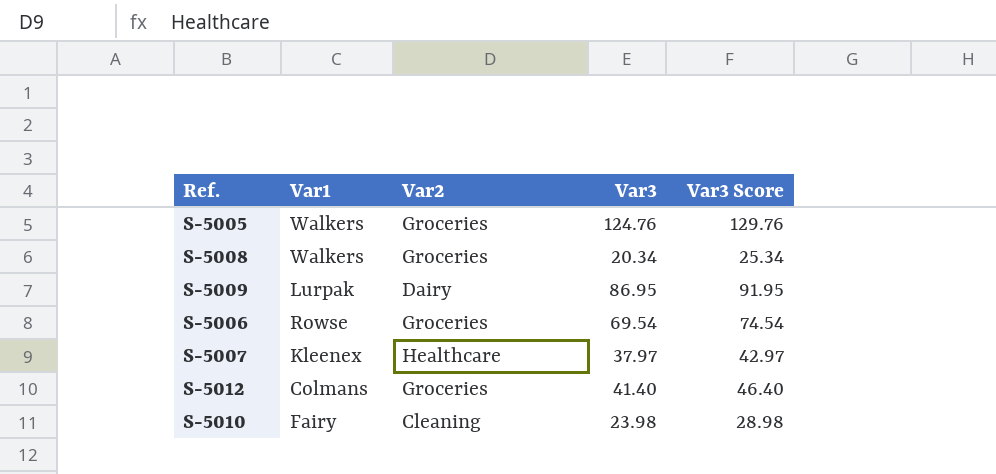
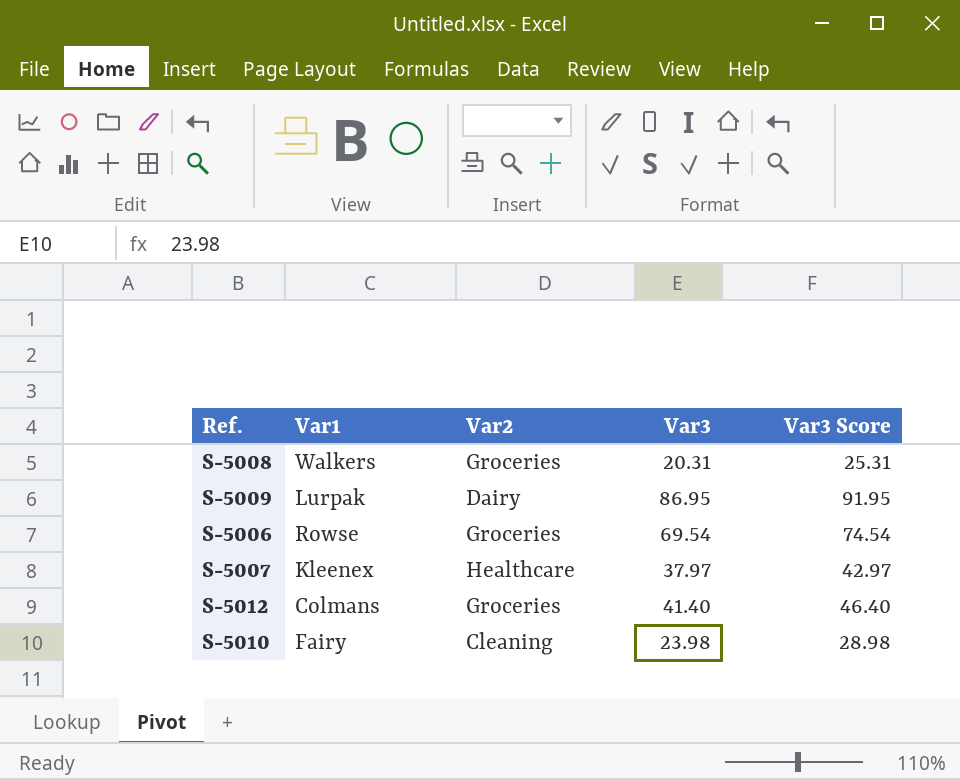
row S-5005: Walkers | Groceries | 124.76 | 129.76 -> none
S-5008 | Var3: 20.34 -> 20.31
S-5008 | Var3 Score: 25.34 -> 25.31

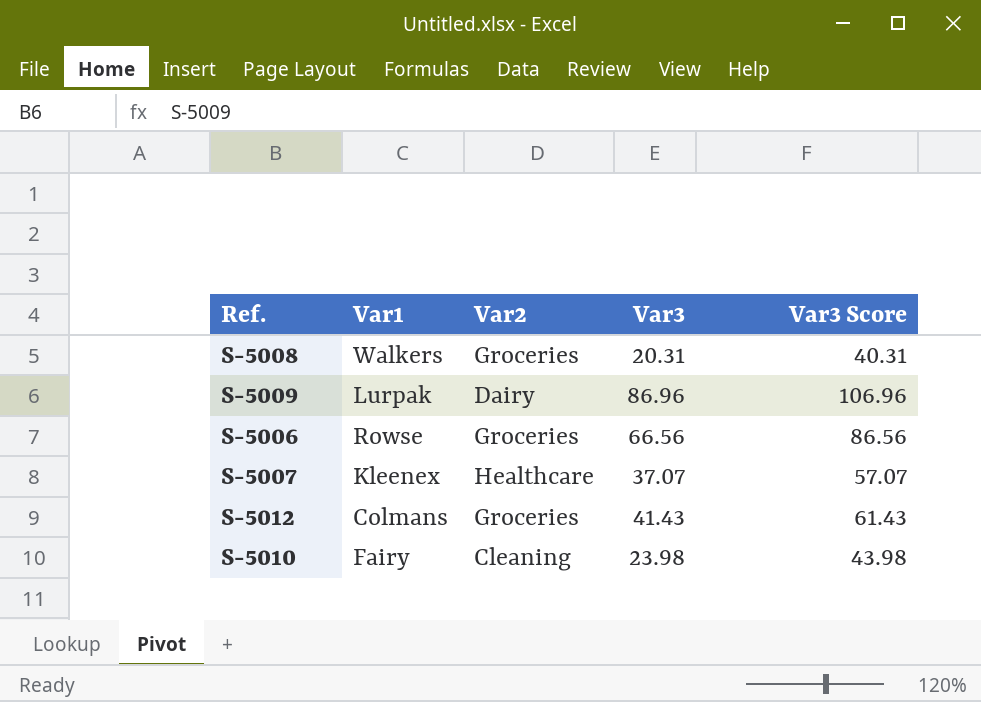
column Var3 Score | formula: [Var3] + 5 -> [Var3] + 20
S-5009 | Var3: 86.95 -> 86.96
S-5006 | Var3: 69.54 -> 66.56
S-5007 | Var3: 37.97 -> 37.07
S-5012 | Var3: 41.40 -> 41.43

